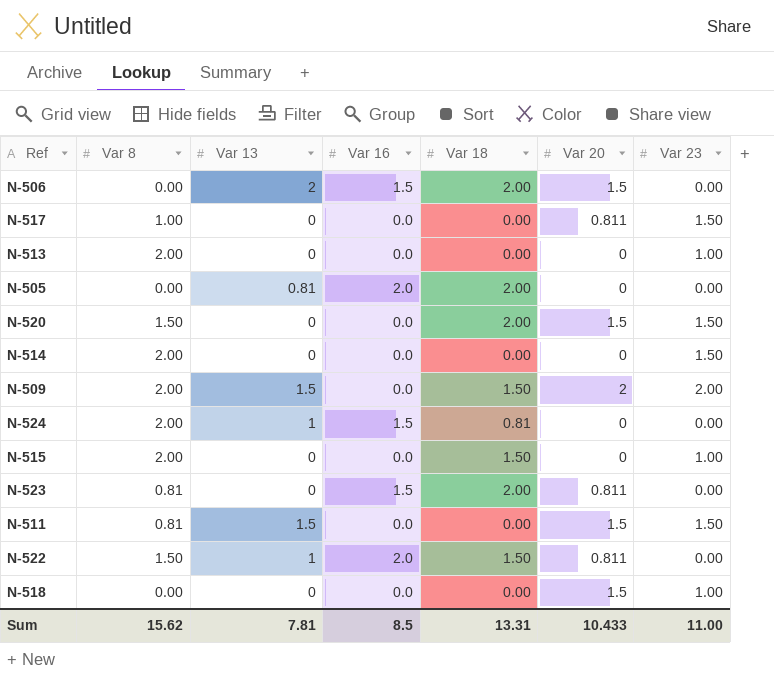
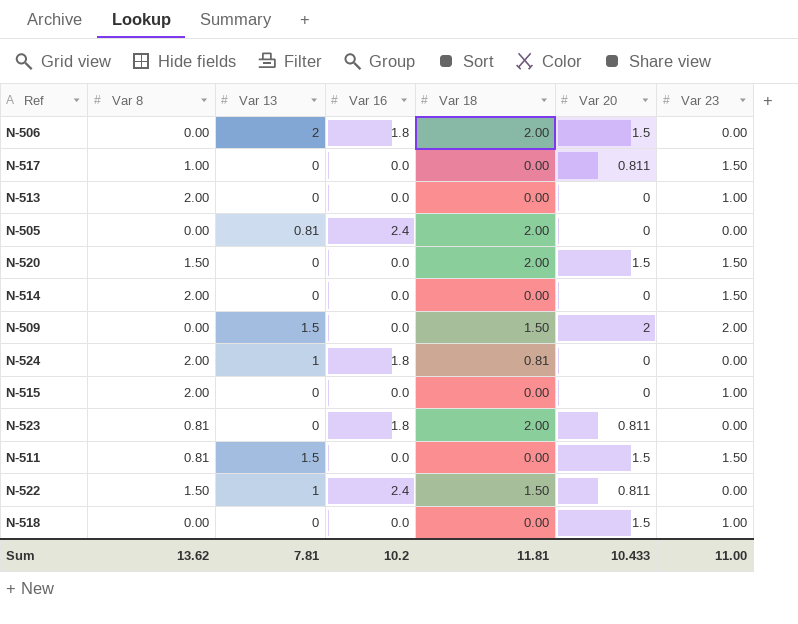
N-506 | Var 16: 1.5 -> 1.8
N-505 | Var 16: 2.0 -> 2.4
N-509 | Var 8: 2.00 -> 0.00
N-524 | Var 16: 1.5 -> 1.8
N-515 | Var 18: 1.50 -> 0.00
N-523 | Var 16: 1.5 -> 1.8
N-522 | Var 16: 2.0 -> 2.4
Sum | Var 8: 15.62 -> 13.62
Sum | Var 16: 8.5 -> 10.2
Sum | Var 18: 13.31 -> 11.81

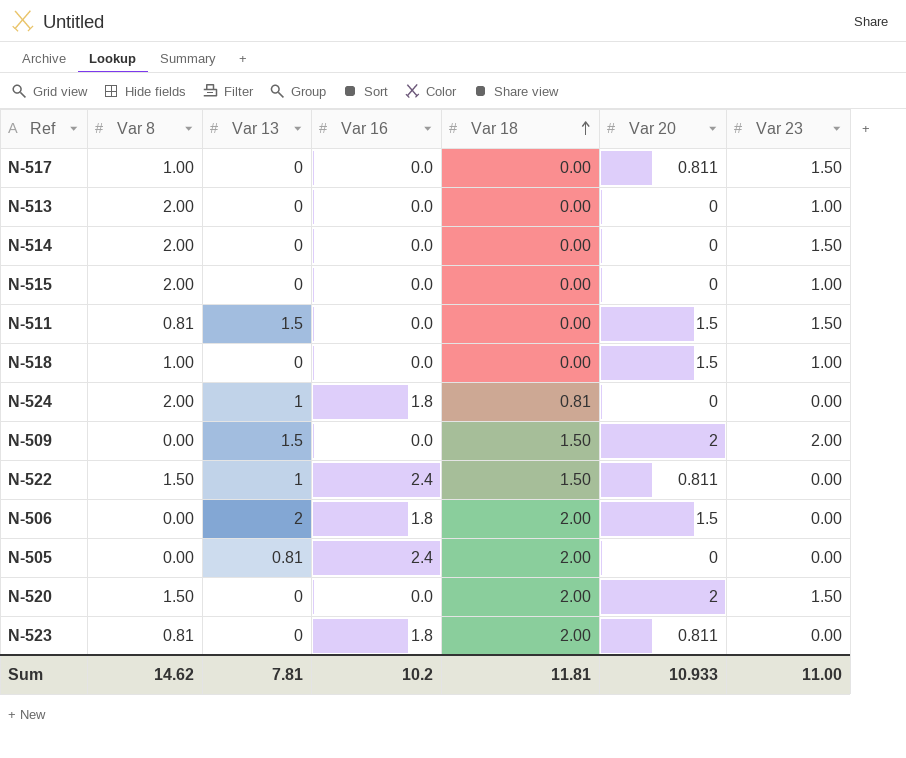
row order: none -> Var 18 ascending
N-518 | Var 8: 0.00 -> 1.00
N-520 | Var 20: 1.5 -> 2
Sum | Var 8: 13.62 -> 14.62
Sum | Var 20: 10.433 -> 10.933

